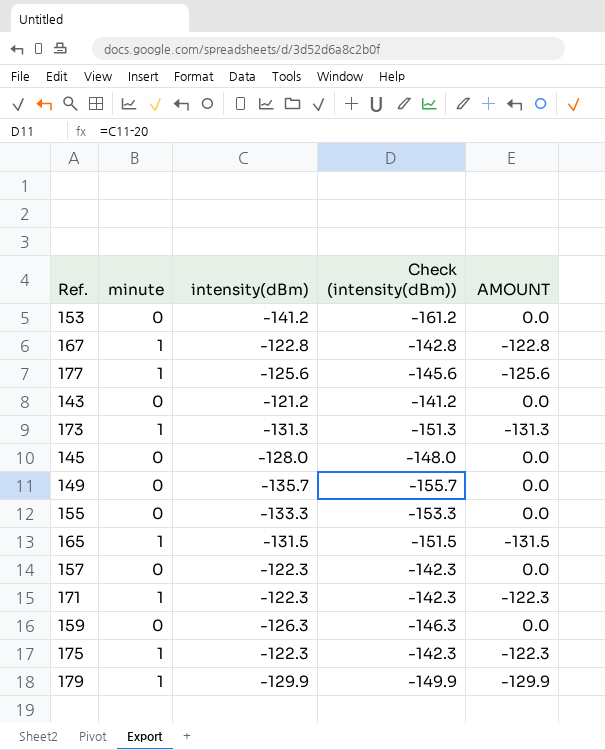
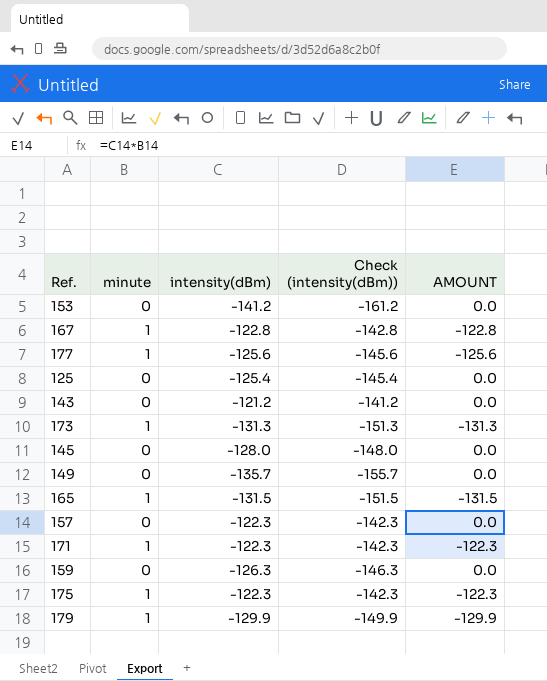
row 155: 0 | -133.3 | -153.3 | 0.0 -> none
row 125: none -> 0 | -125.4 | -145.4 | 0.0

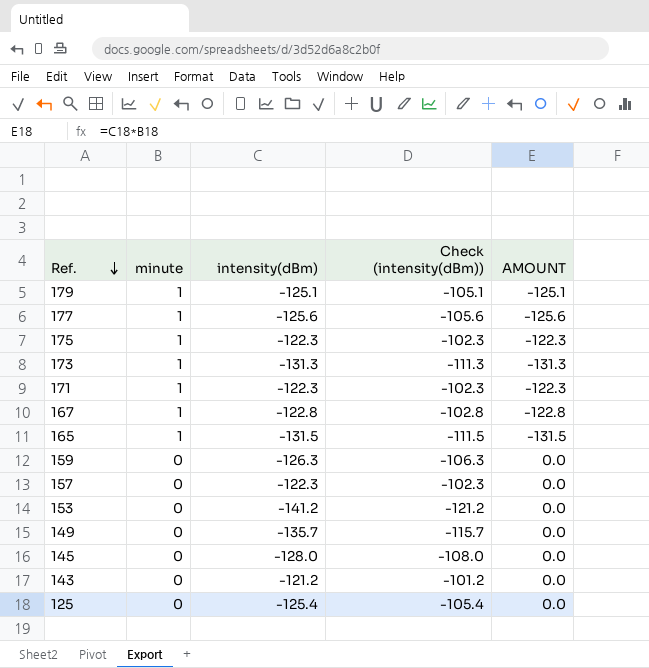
row order: none -> Ref. descending
column Check (intensity(dBm)) | formula: [intensity(dBm)] - 20 -> [intensity(dBm)] + 20
179 | intensity(dBm): -129.9 -> -125.1
179 | AMOUNT: -129.9 -> -125.1

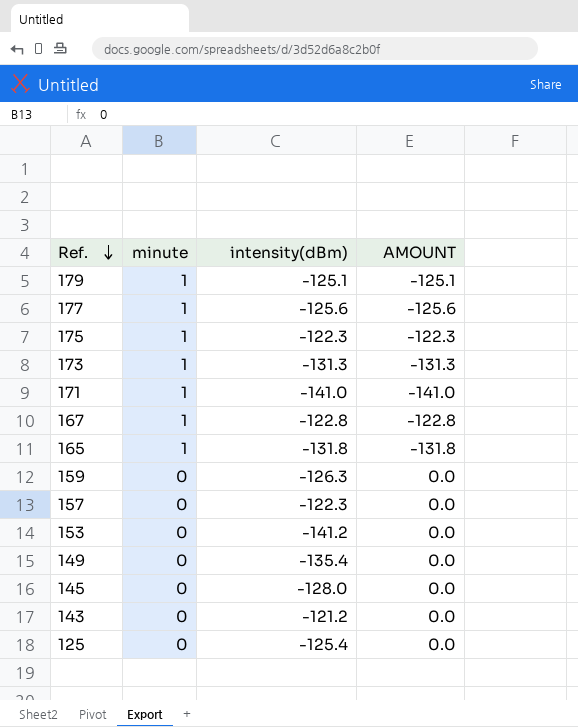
column Check (intensity(dBm)) | formula: [intensity(dBm)] + 20 -> none
171 | intensity(dBm): -122.3 -> -141.0
171 | AMOUNT: -122.3 -> -141.0
165 | intensity(dBm): -131.5 -> -131.8
165 | AMOUNT: -131.5 -> -131.8
149 | intensity(dBm): -135.7 -> -135.4

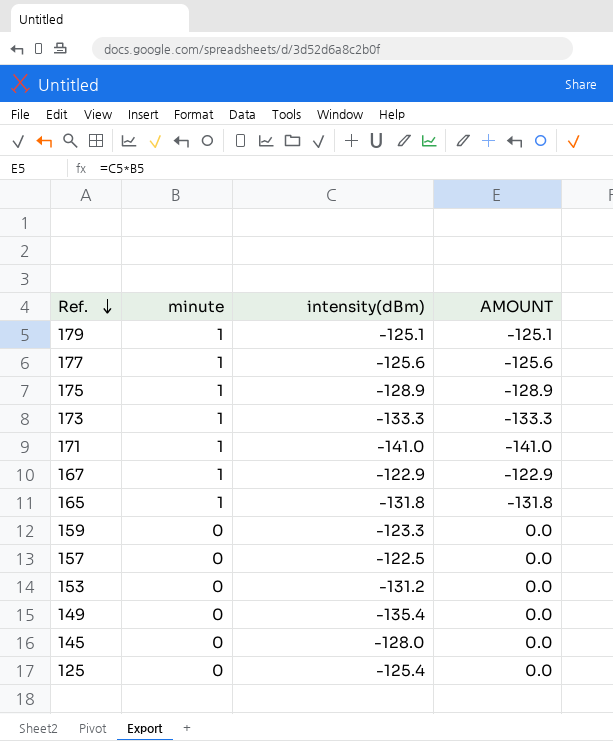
row 143: 0 | -121.2 | 0.0 -> none
175 | intensity(dBm): -122.3 -> -128.9
175 | AMOUNT: -122.3 -> -128.9
173 | intensity(dBm): -131.3 -> -133.3
173 | AMOUNT: -131.3 -> -133.3
167 | intensity(dBm): -122.8 -> -122.9
167 | AMOUNT: -122.8 -> -122.9
159 | intensity(dBm): -126.3 -> -123.3
157 | intensity(dBm): -122.3 -> -122.5
153 | intensity(dBm): -141.2 -> -131.2

